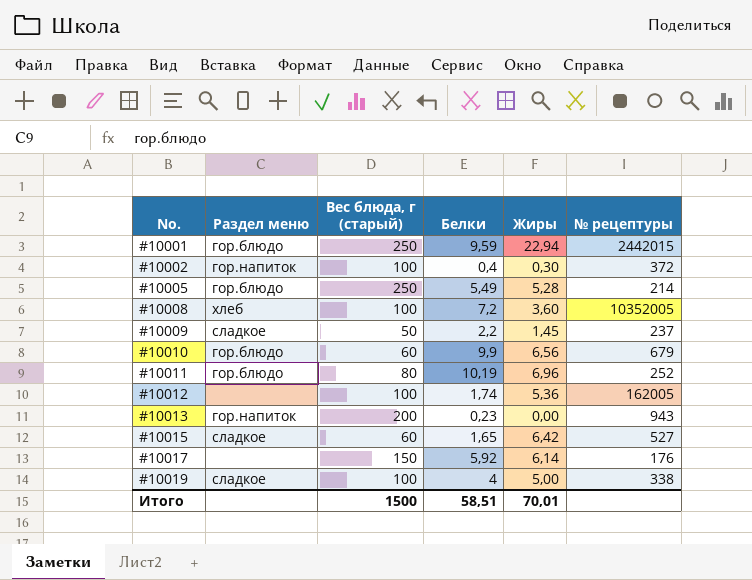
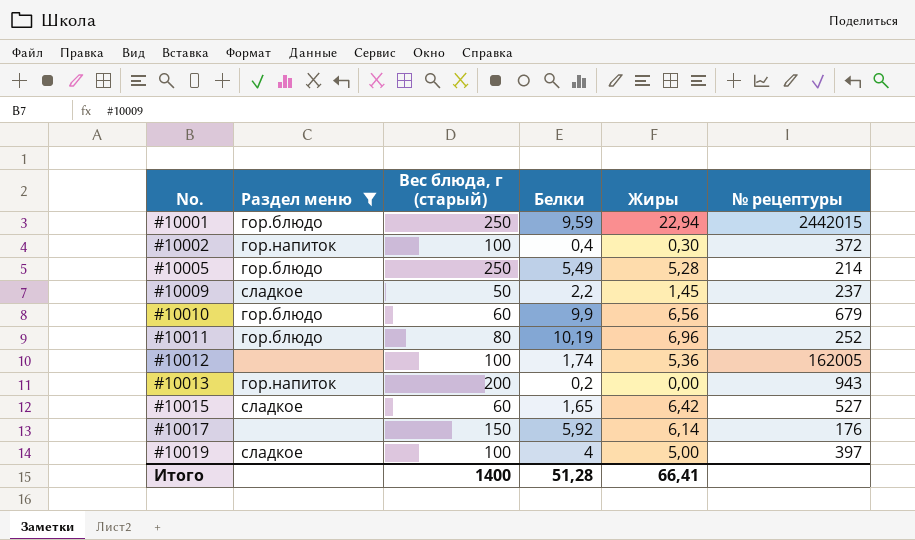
filter: none -> Раздел меню != хлеб
#10013 | Белки: 0,23 -> 0,2
#10019 | № рецептуры: 338 -> 397
Итого | Вес блюда, г (старый): 1500 -> 1400
Итого | Белки: 58,51 -> 51,28
Итого | Жиры: 70,01 -> 66,41

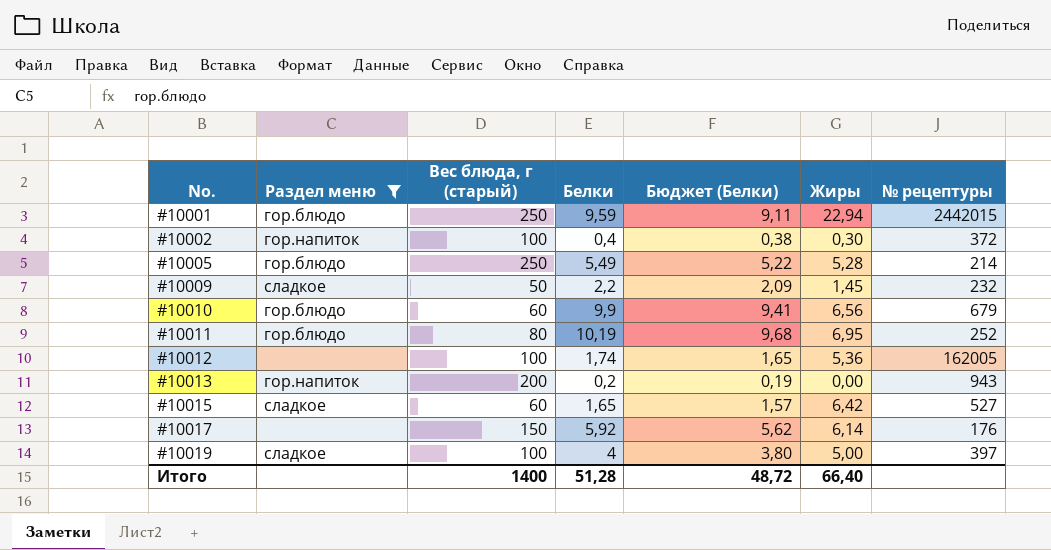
column Бюджет (Белки) | formula: none -> [Белки] * 0,95
#10009 | № рецептуры: 237 -> 232
#10011 | Жиры: 6,96 -> 6,95
Итого | Жиры: 66,41 -> 66,40

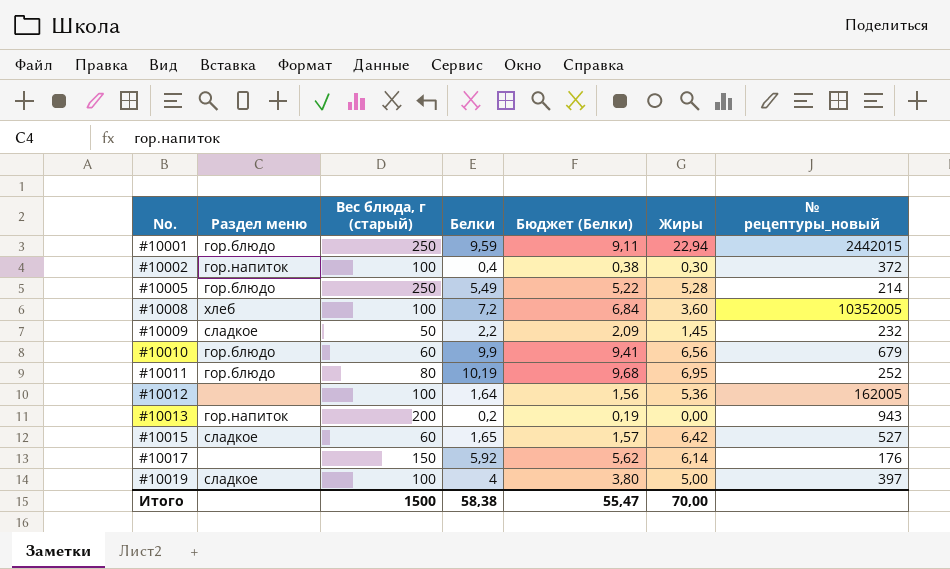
filter: Раздел меню != хлеб -> none
column name: № рецептуры -> № рецептуры_новый
#10012 | Белки: 1,74 -> 1,64
#10012 | Бюджет (Белки): 1,65 -> 1,56
Итого | Вес блюда, г (старый): 1400 -> 1500
Итого | Белки: 51,28 -> 58,38
Итого | Бюджет (Белки): 48,72 -> 55,47
Итого | Жиры: 66,40 -> 70,00

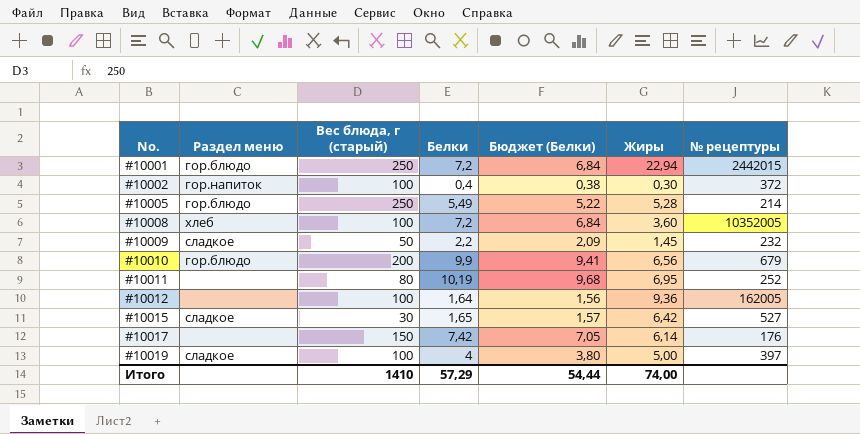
column name: № рецептуры_новый -> № рецептуры
row #10013: гор.напиток | 200 | 0,2 | 0,19 | 0,00 | 943 -> none
#10001 | Белки: 9,59 -> 7,2
#10001 | Бюджет (Белки): 9,11 -> 6,84
#10010 | Вес блюда, г (старый): 60 -> 200
#10011 | Раздел меню: гор.блюдо -> none
#10012 | Жиры: 5,36 -> 9,36
#10015 | Вес блюда, г (старый): 60 -> 30
#10017 | Белки: 5,92 -> 7,42
#10017 | Бюджет (Белки): 5,62 -> 7,05
Итого | Вес блюда, г (старый): 1500 -> 1410
Итого | Белки: 58,38 -> 57,29
Итого | Бюджет (Белки): 55,47 -> 54,44
Итого | Жиры: 70,00 -> 74,00

